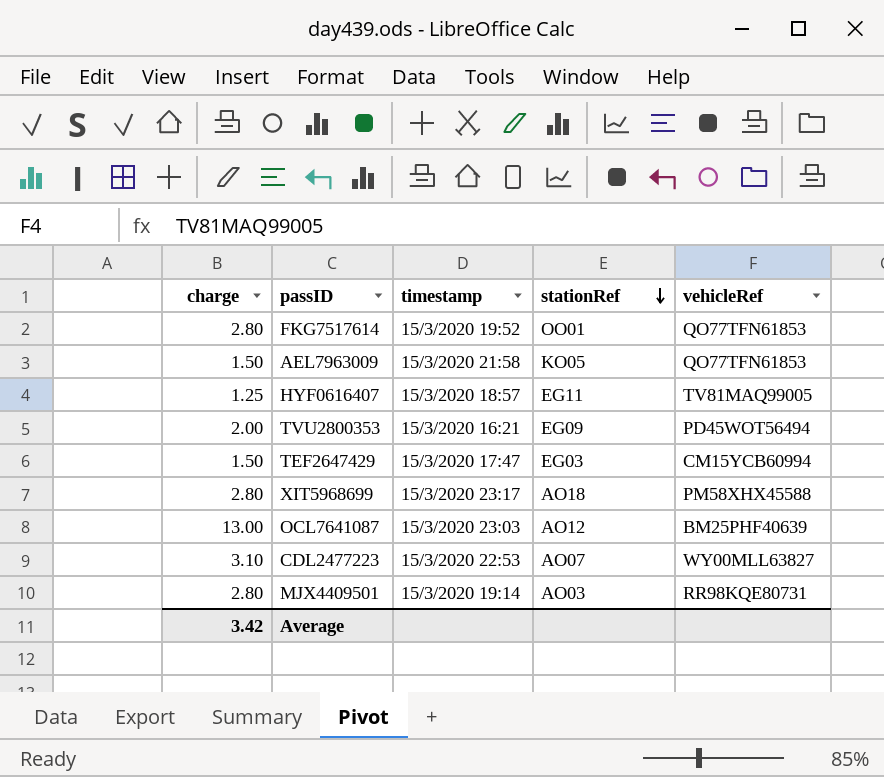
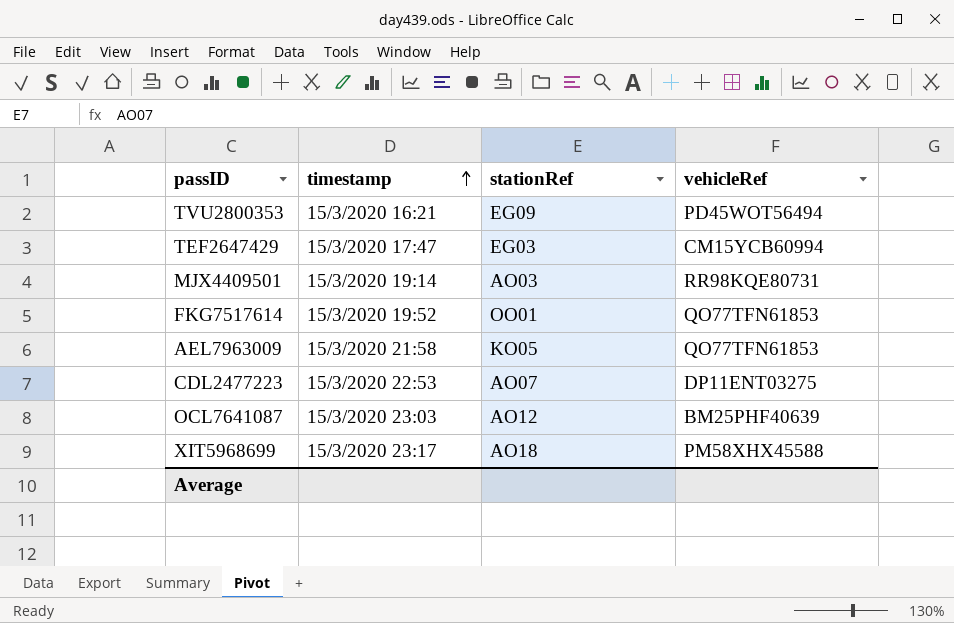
row order: stationRef descending -> timestamp ascending
column charge | position: 1 -> none
row HYF0616407: 1.25 | 15/3/2020 18:57 | EG11 | TV81MAQ99005 -> none
CDL2477223 | vehicleRef: WY00MLL63827 -> DP11ENT03275

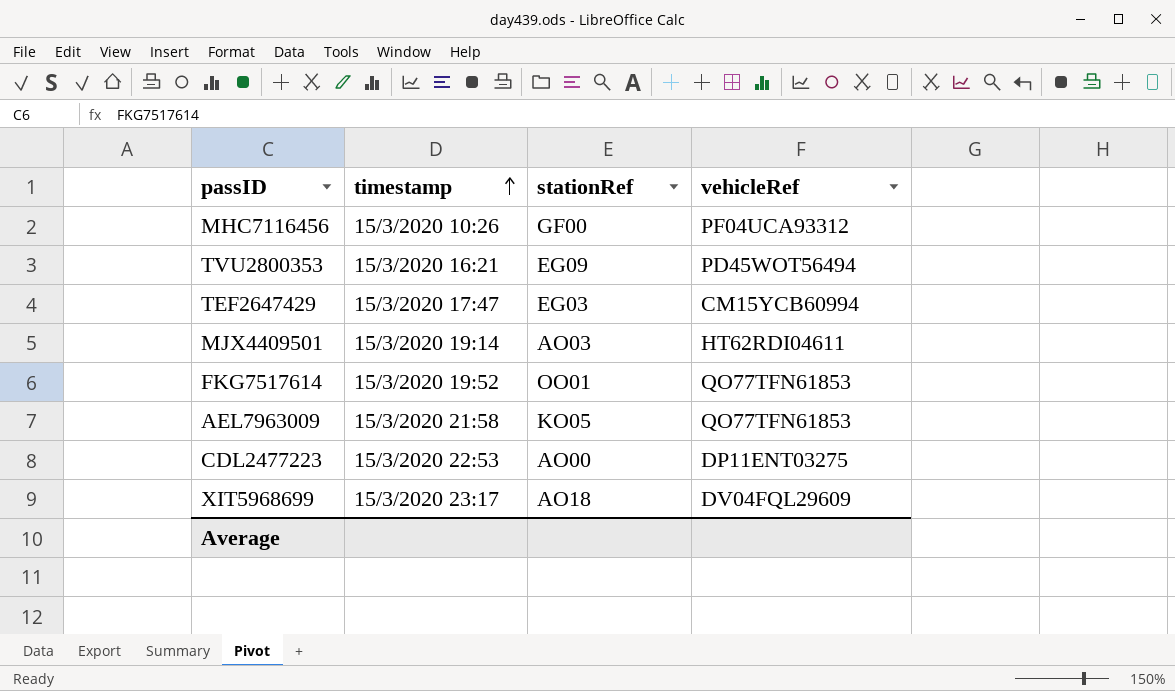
row OCL7641087: 15/3/2020 23:03 | AO12 | BM25PHF40639 -> none
row MHC7116456: none -> 15/3/2020 10:26 | GF00 | PF04UCA93312
MJX4409501 | vehicleRef: RR98KQE80731 -> HT62RDI04611
CDL2477223 | stationRef: AO07 -> AO00
XIT5968699 | vehicleRef: PM58XHX45588 -> DV04FQL29609

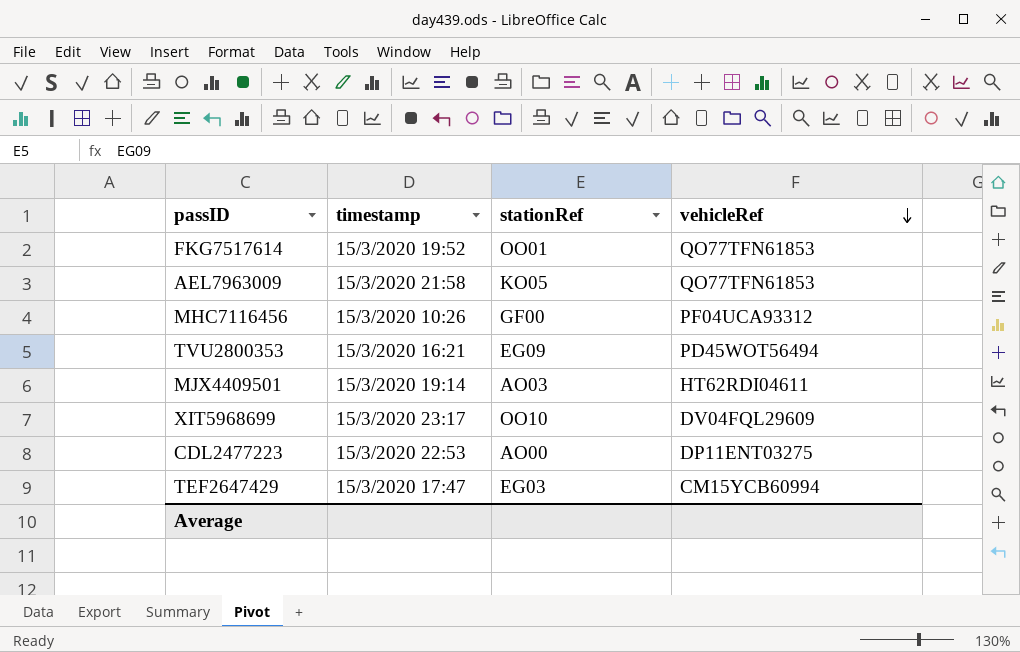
row order: timestamp ascending -> vehicleRef descending
XIT5968699 | stationRef: AO18 -> OO10

